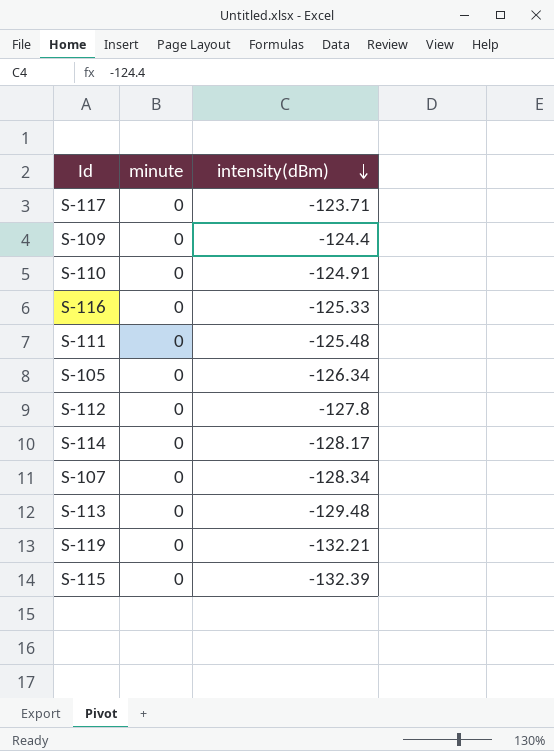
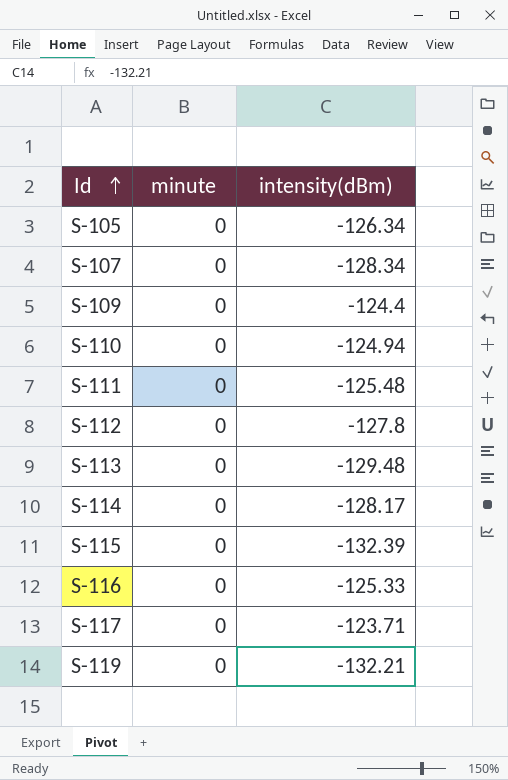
row order: intensity(dBm) descending -> Id ascending
S-110 | intensity(dBm): -124.91 -> -124.94

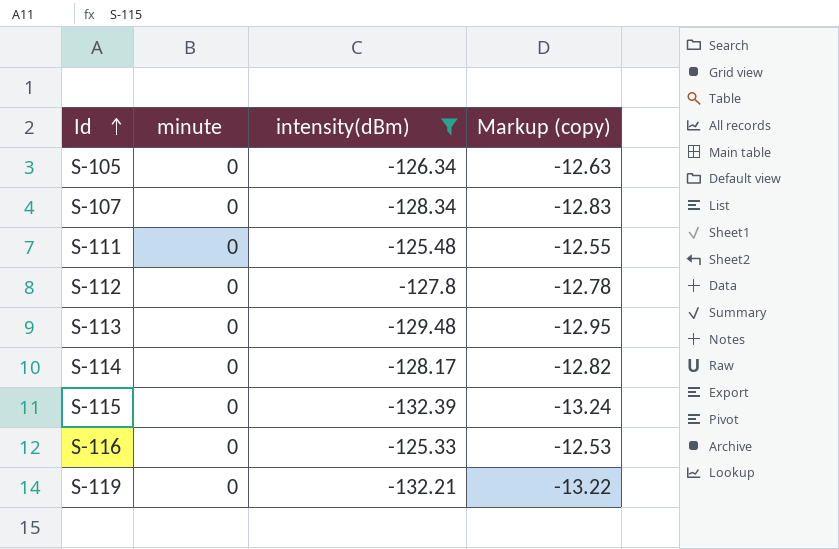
filter: none -> intensity(dBm) <= -125.33
column Markup (copy) | formula: none -> [intensity(dBm)] * 0.1

